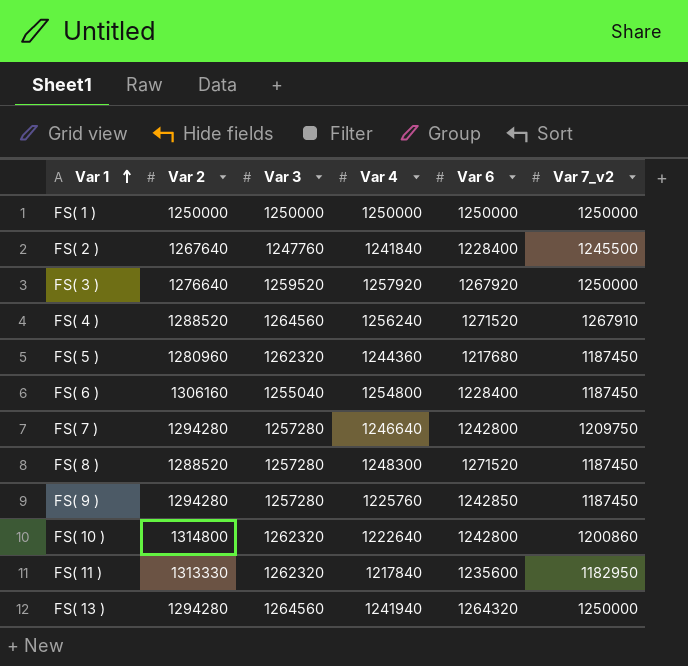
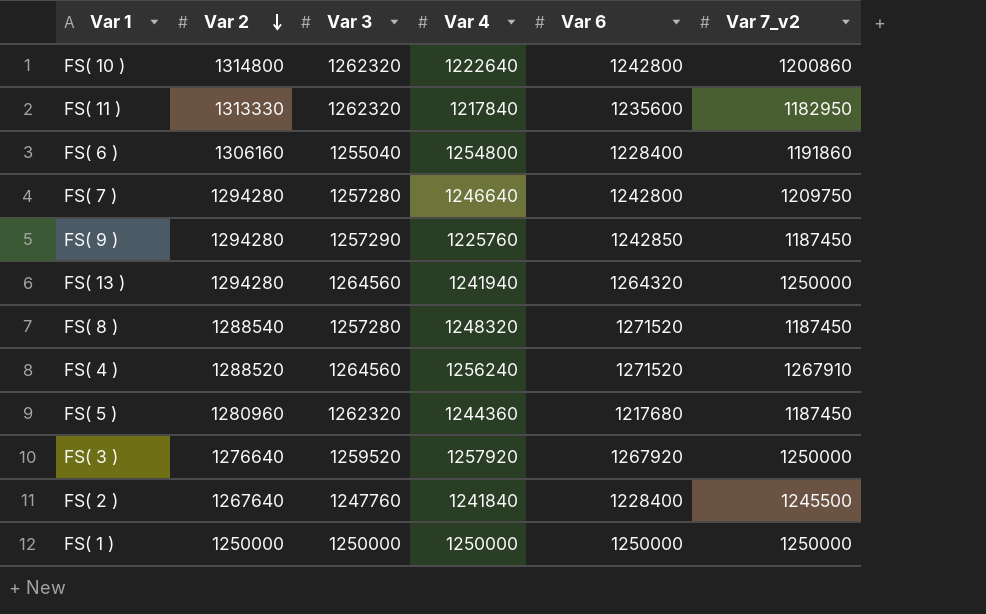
row order: Var 1 ascending -> Var 2 descending
FS( 6 ) | Var 7_v2: 1187450 -> 1191860
FS( 9 ) | Var 3: 1257280 -> 1257290
FS( 8 ) | Var 2: 1288520 -> 1288540
FS( 8 ) | Var 4: 1248300 -> 1248320

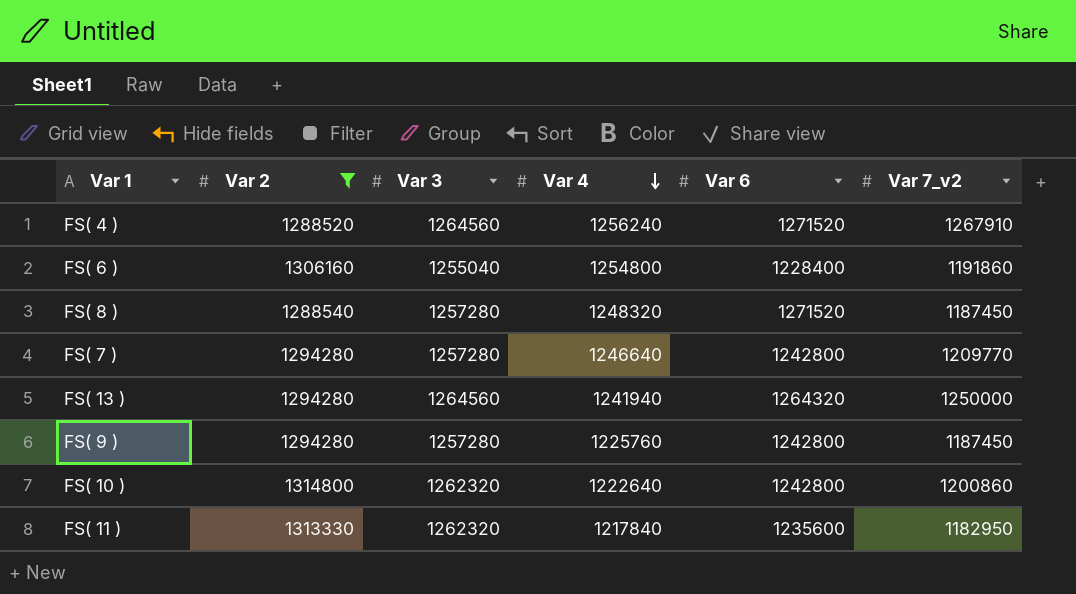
filter: none -> Var 2 >= 1288520
row order: Var 2 descending -> Var 4 descending
FS( 7 ) | Var 7_v2: 1209750 -> 1209770
FS( 9 ) | Var 3: 1257290 -> 1257280
FS( 9 ) | Var 6: 1242850 -> 1242800

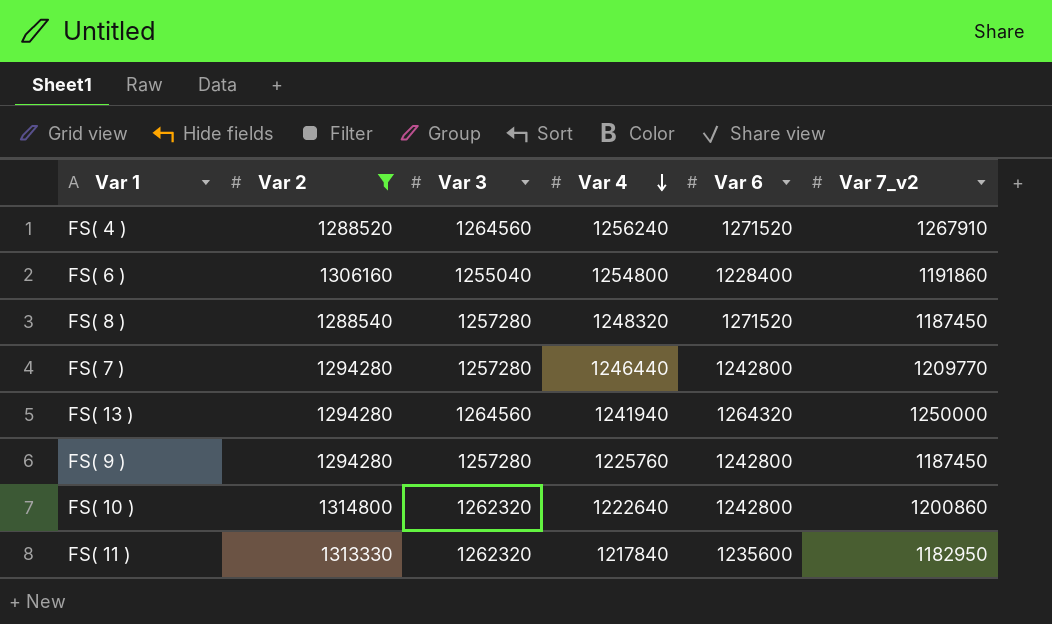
FS( 7 ) | Var 4: 1246640 -> 1246440

